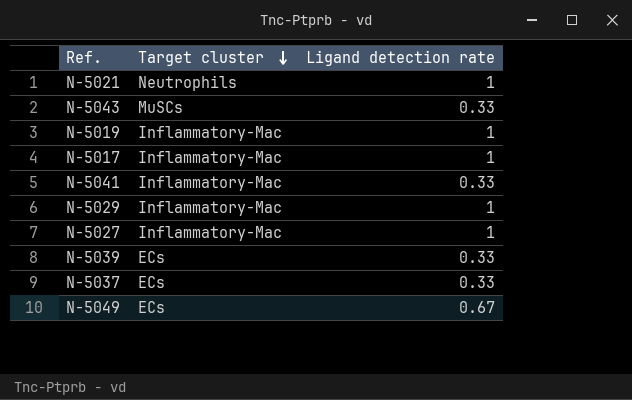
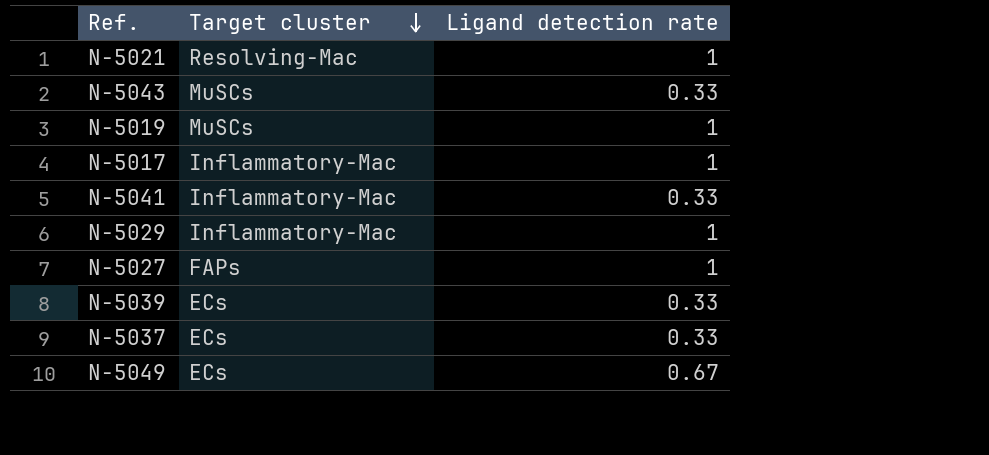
N-5021 | Target cluster: Neutrophils -> Resolving-Mac
N-5019 | Target cluster: Inflammatory-Mac -> MuSCs
N-5027 | Target cluster: Inflammatory-Mac -> FAPs

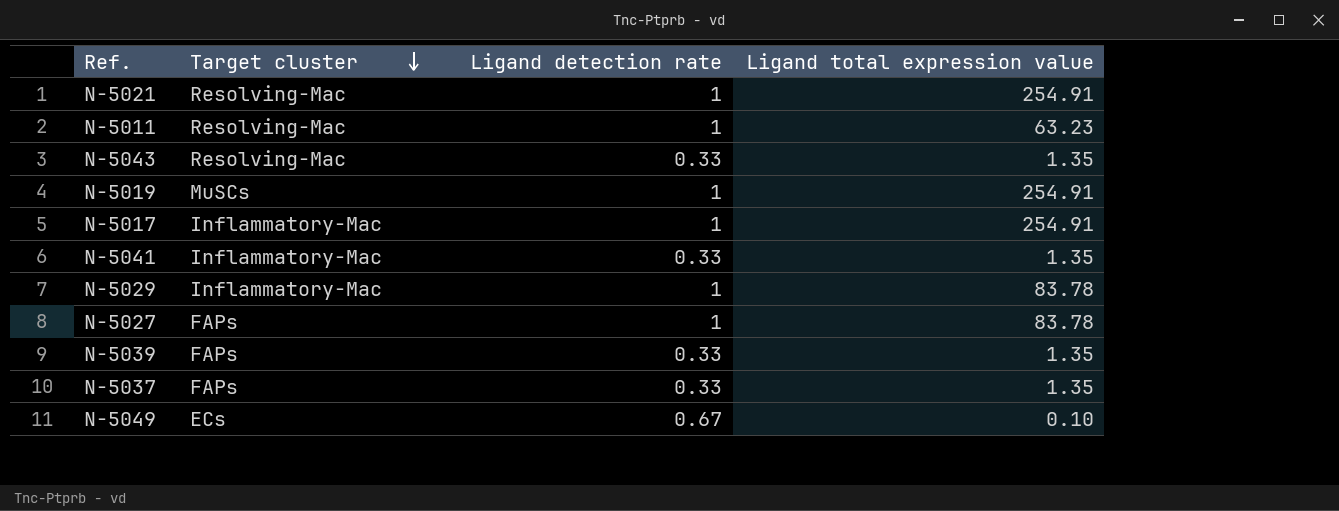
column Ligand total expression value | position: none -> 4
row N-5011: none -> Resolving-Mac | 1 | 63.23
N-5043 | Target cluster: MuSCs -> Resolving-Mac
N-5039 | Target cluster: ECs -> FAPs
N-5037 | Target cluster: ECs -> FAPs

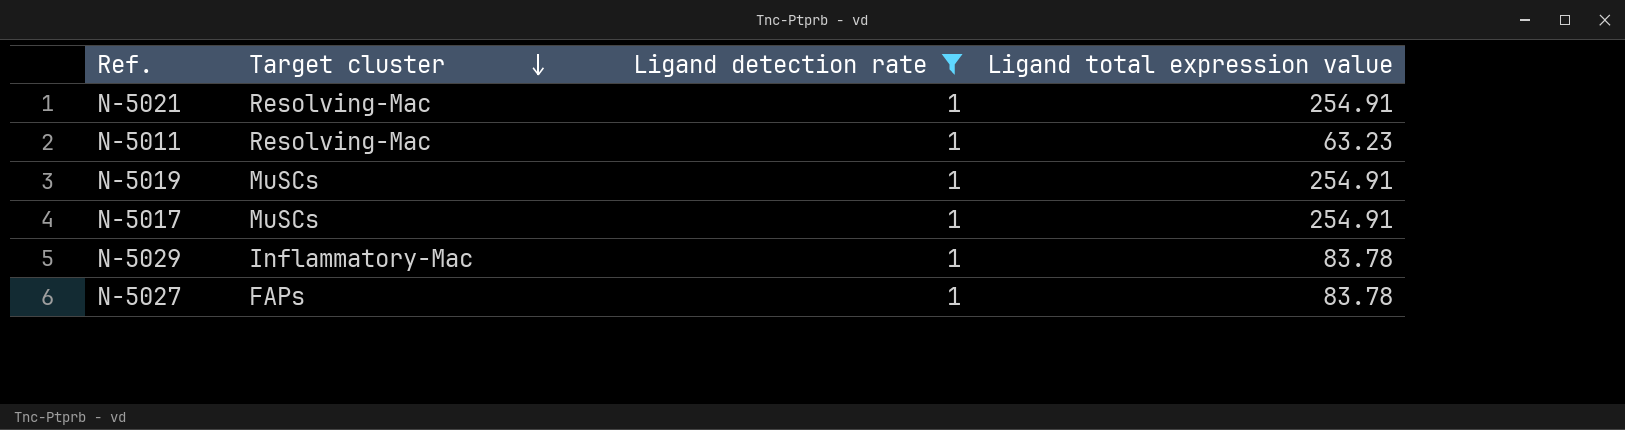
filter: none -> Ligand detection rate = 1
N-5017 | Target cluster: Inflammatory-Mac -> MuSCs

